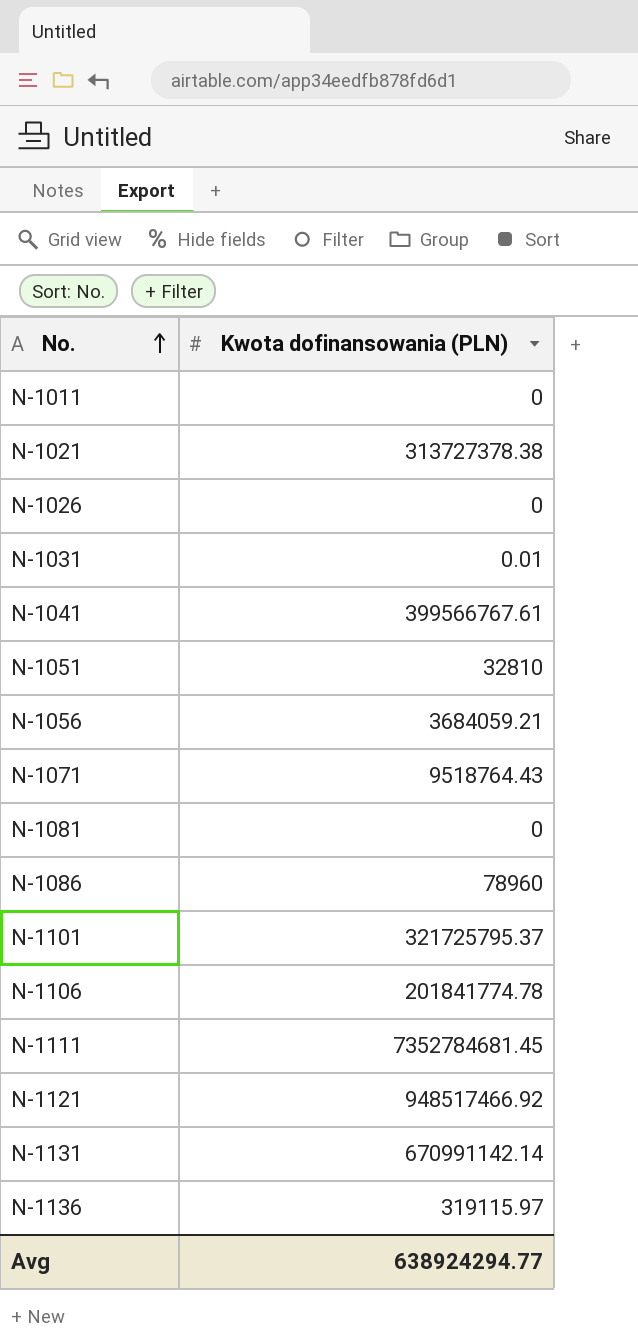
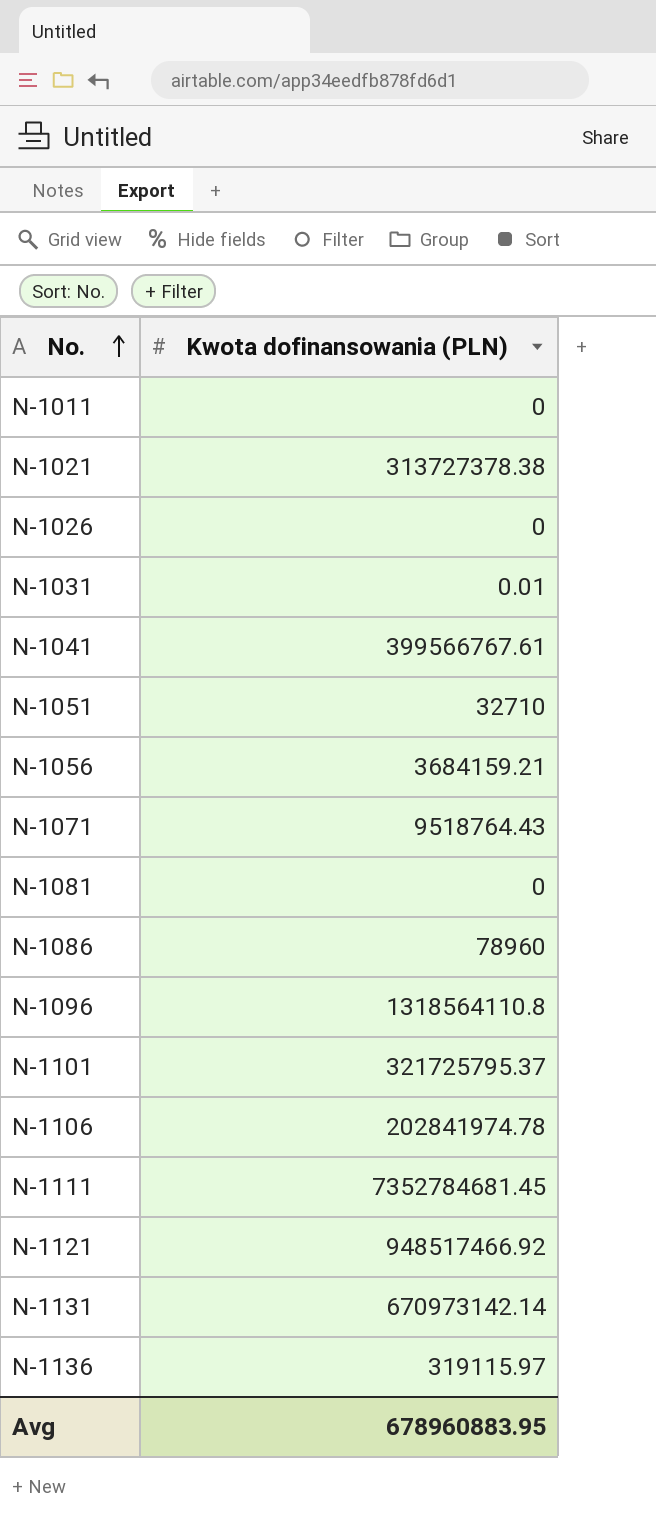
N-1051 | Kwota dofinansowania (PLN): 32810 -> 32710
N-1056 | Kwota dofinansowania (PLN): 3684059.21 -> 3684159.21
row N-1096: none -> 1318564110.8
N-1106 | Kwota dofinansowania (PLN): 201841774.78 -> 202841974.78
N-1131 | Kwota dofinansowania (PLN): 670991142.14 -> 670973142.14
Avg | Kwota dofinansowania (PLN): 638924294.77 -> 678960883.95

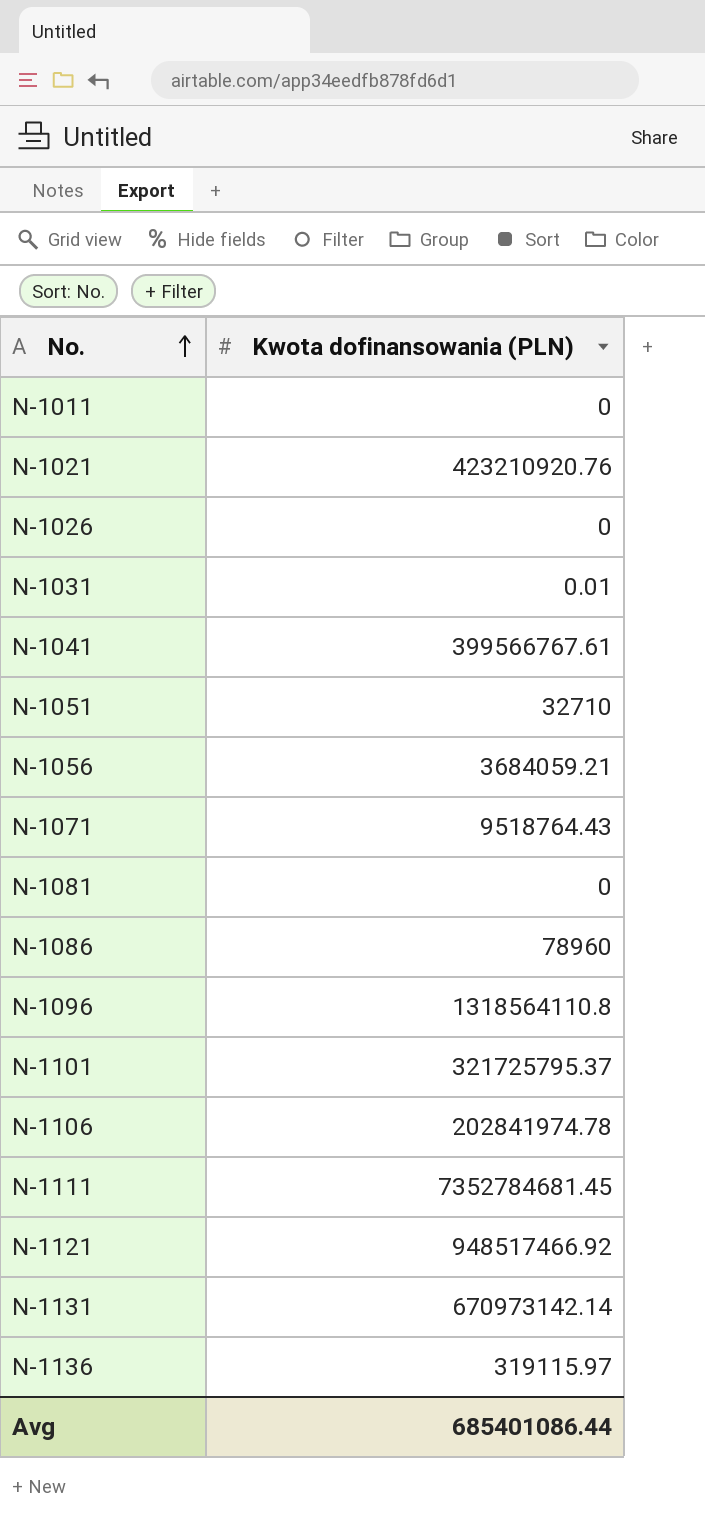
N-1021 | Kwota dofinansowania (PLN): 313727378.38 -> 423210920.76
N-1056 | Kwota dofinansowania (PLN): 3684159.21 -> 3684059.21
Avg | Kwota dofinansowania (PLN): 678960883.95 -> 685401086.44

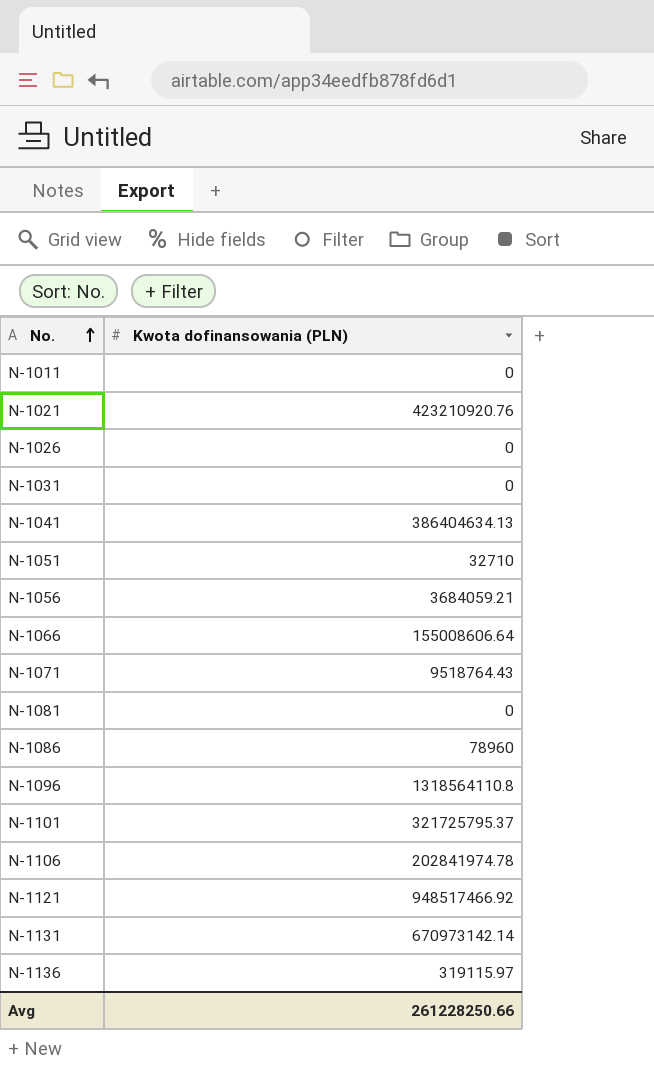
row N-1111: 7352784681.45 -> none
N-1031 | Kwota dofinansowania (PLN): 0.01 -> 0
N-1041 | Kwota dofinansowania (PLN): 399566767.61 -> 386404634.13
row N-1066: none -> 155008606.64
Avg | Kwota dofinansowania (PLN): 685401086.44 -> 261228250.66

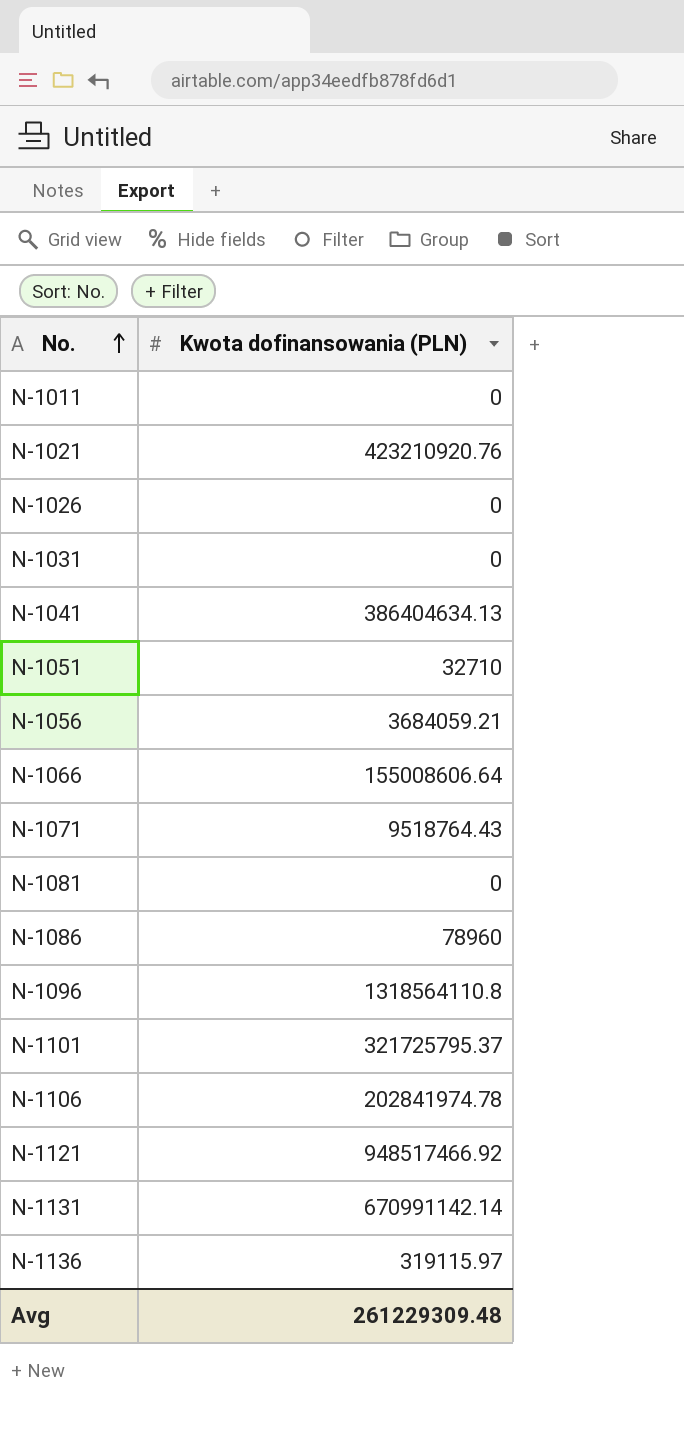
N-1131 | Kwota dofinansowania (PLN): 670973142.14 -> 670991142.14
Avg | Kwota dofinansowania (PLN): 261228250.66 -> 261229309.48

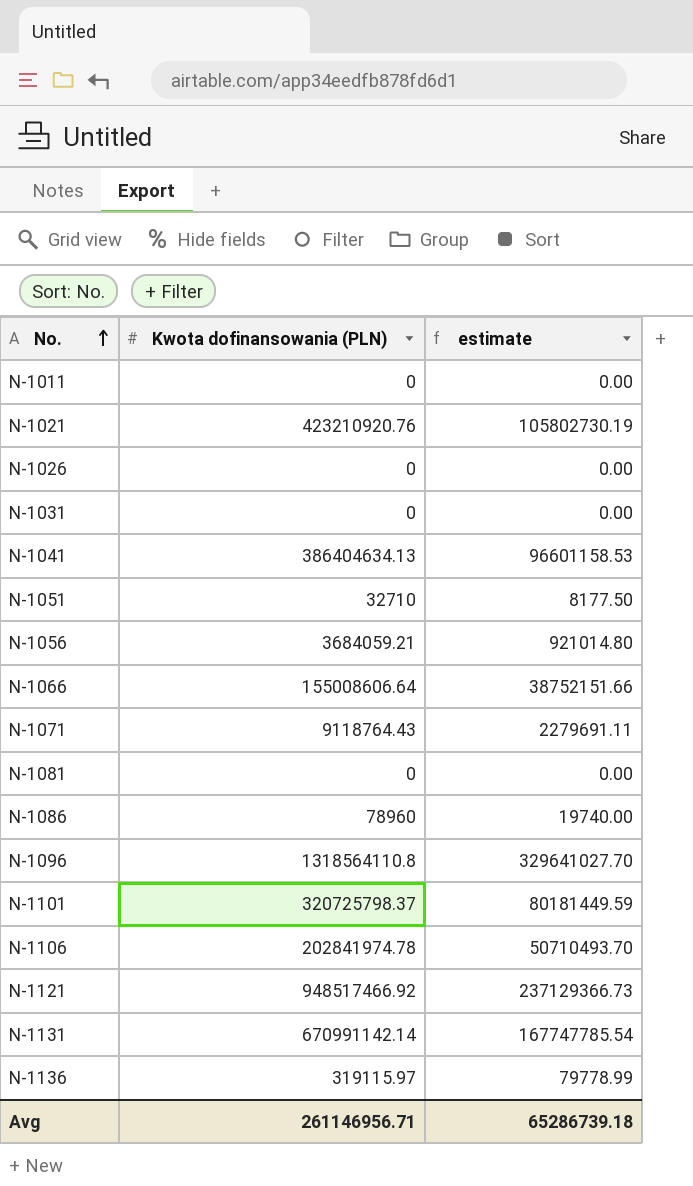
column estimate | formula: none -> [Kwota dofinansowania (PLN)] * 0.25
N-1071 | Kwota dofinansowania (PLN): 9518764.43 -> 9118764.43
N-1101 | Kwota dofinansowania (PLN): 321725795.37 -> 320725798.37
Avg | Kwota dofinansowania (PLN): 261229309.48 -> 261146956.71

